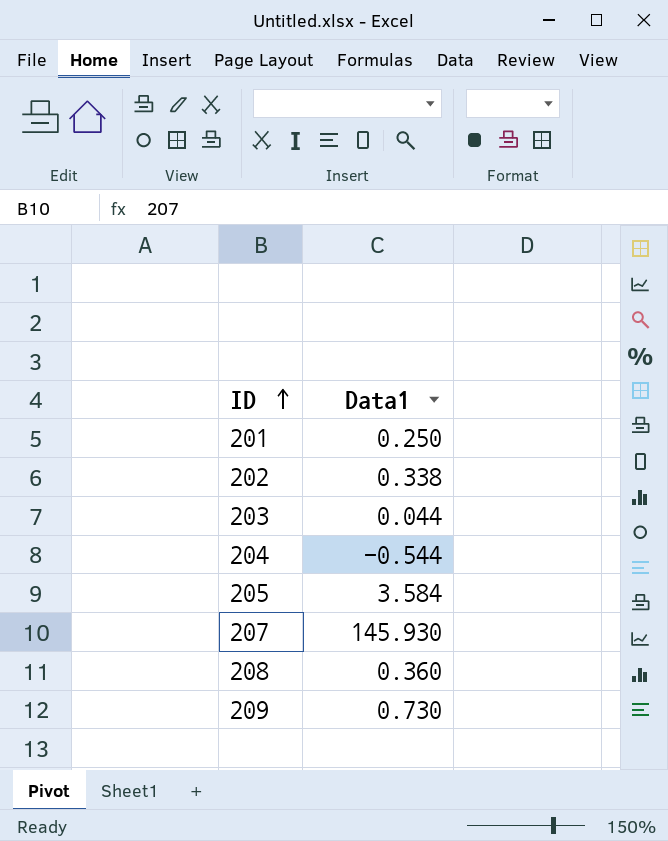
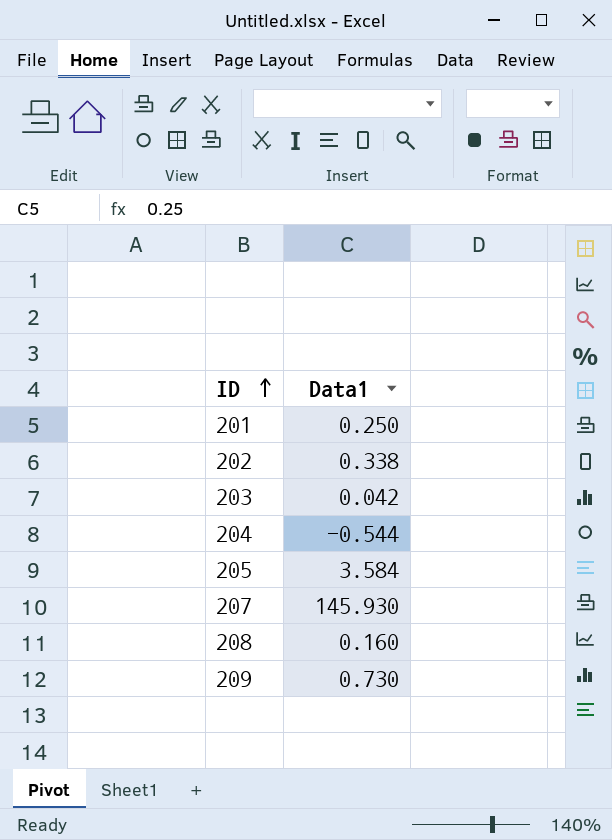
203 | Data1: 0.044 -> 0.042
208 | Data1: 0.360 -> 0.160

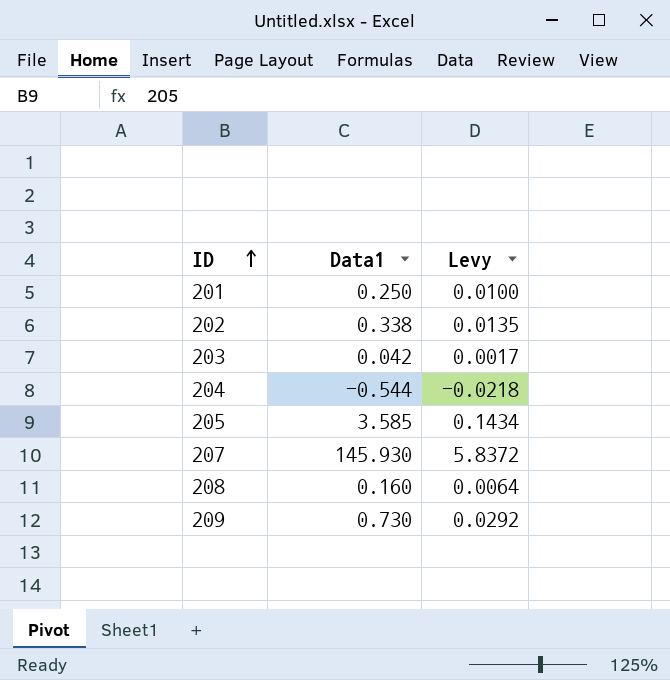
column Levy | formula: none -> [Data1] * 0.04
205 | Data1: 3.584 -> 3.585

